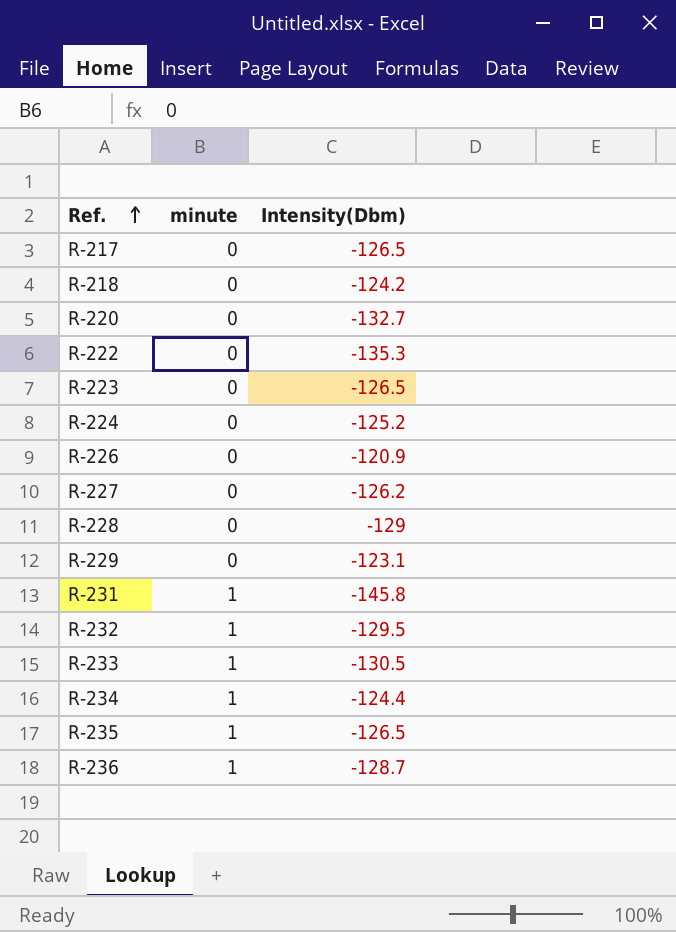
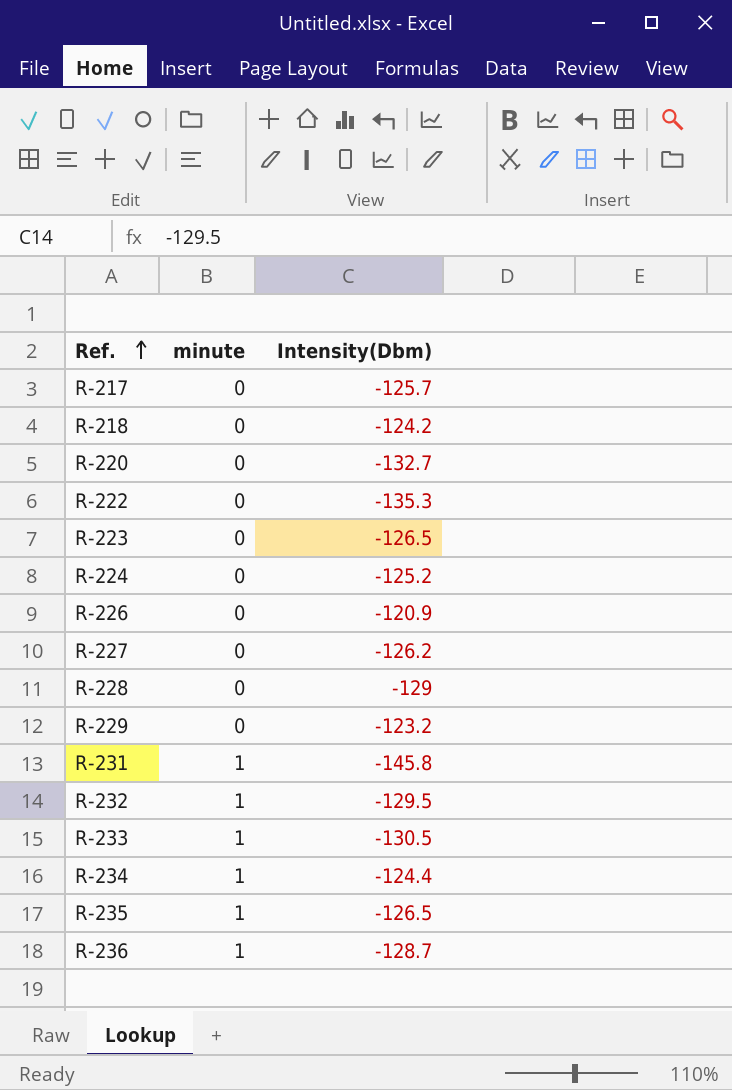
R-217 | Intensity(Dbm): -126.5 -> -125.7
R-229 | Intensity(Dbm): -123.1 -> -123.2

